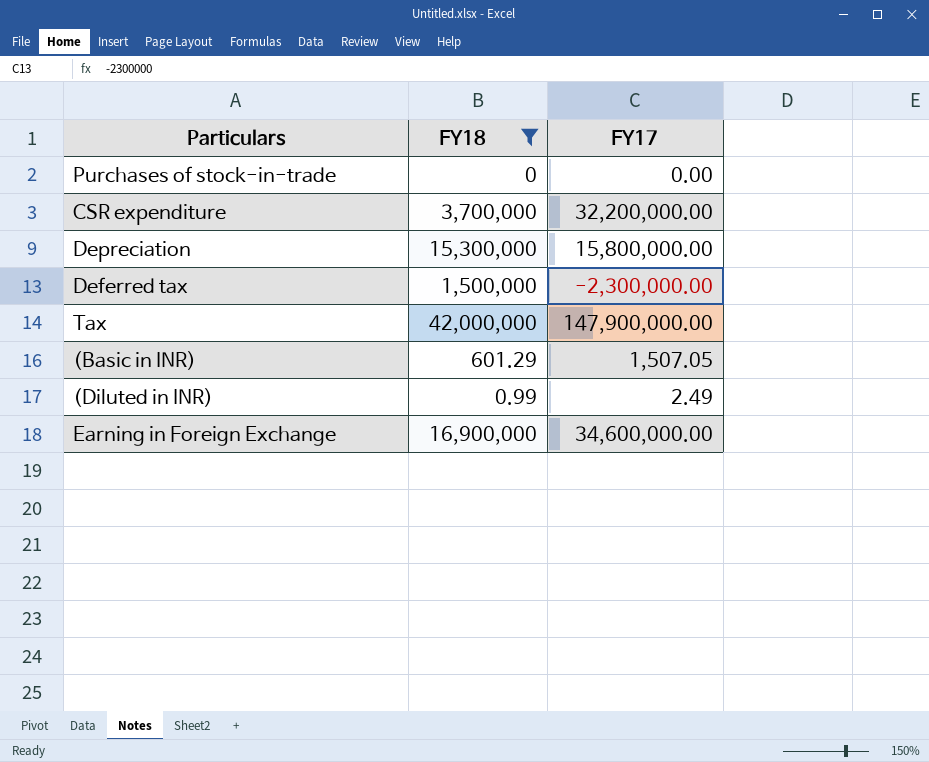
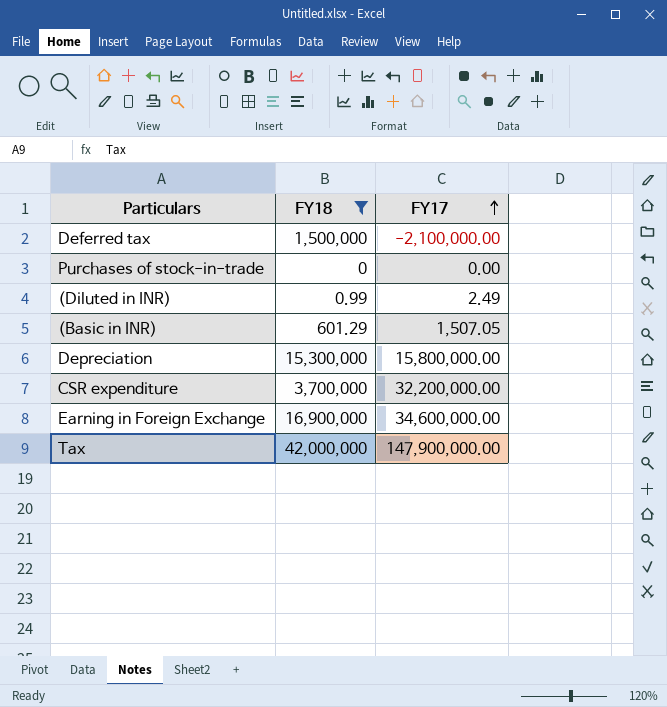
row order: none -> FY17 ascending
Deferred tax | FY17: -2,300,000.00 -> -2,100,000.00

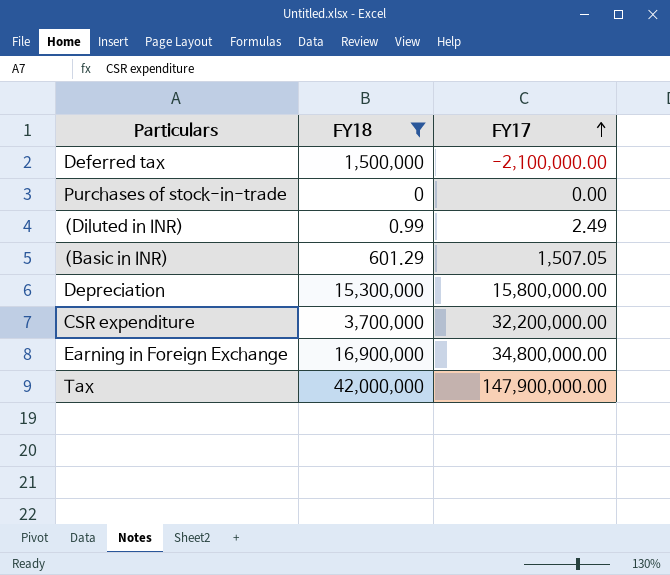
Earning in Foreign Exchange | FY17: 34,600,000.00 -> 34,800,000.00

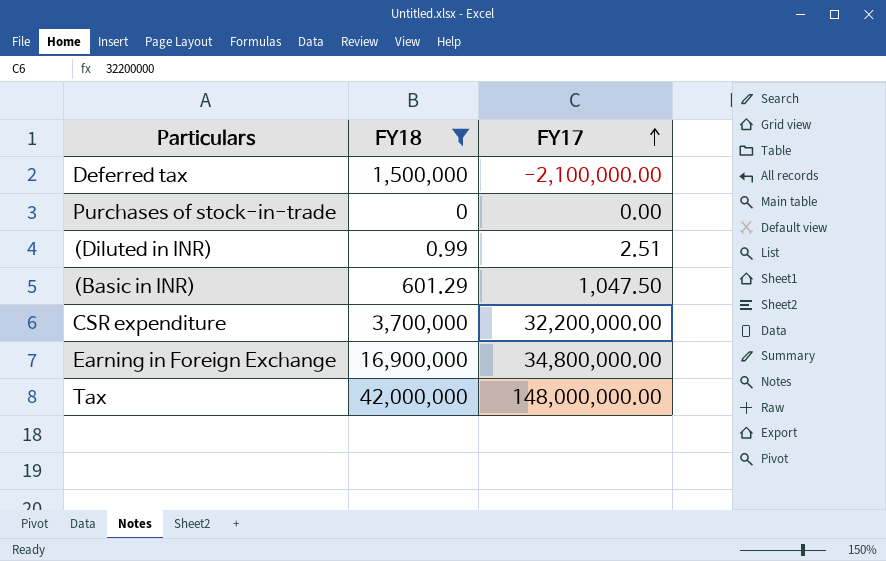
row Depreciation: 15,300,000 | 15,800,000.00 -> none
(Diluted in INR) | FY17: 2.49 -> 2.51
(Basic in INR) | FY17: 1,507.05 -> 1,047.50
Tax | FY17: 147,900,000.00 -> 148,000,000.00

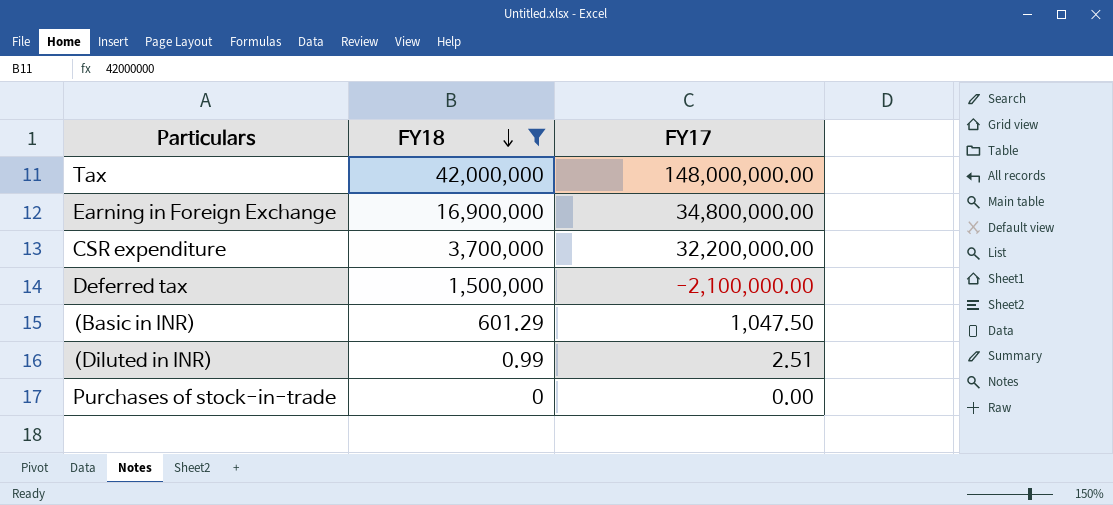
row order: FY17 ascending -> FY18 descending

